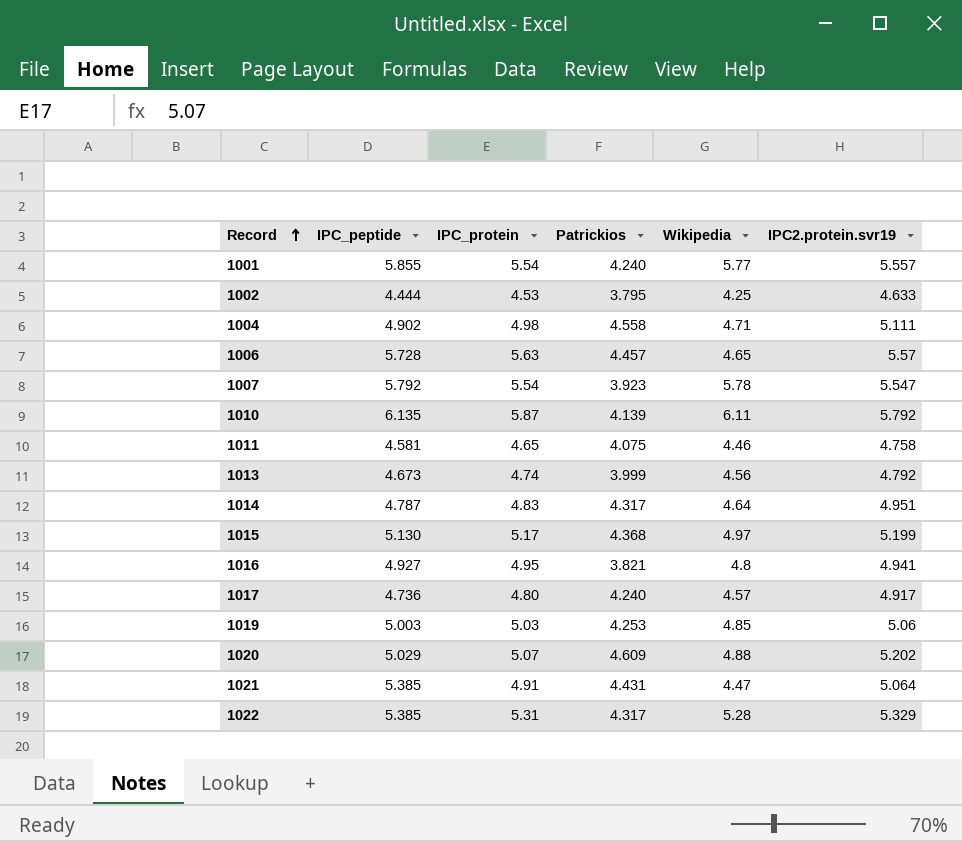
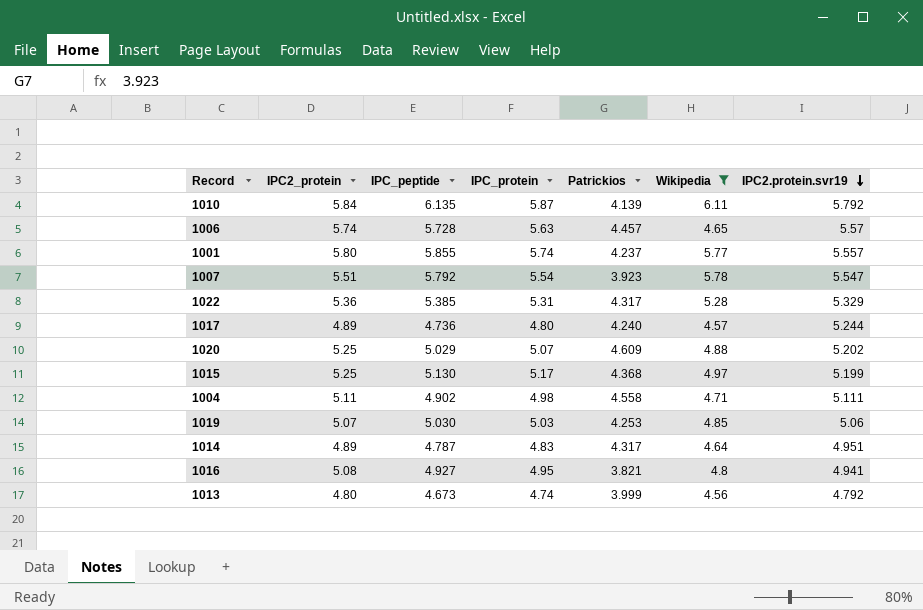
filter: none -> Wikipedia >= 4.56
row order: Record ascending -> IPC2.protein.svr19 descending
column IPC2_protein | position: none -> 2
1001 | IPC_protein: 5.54 -> 5.74
1001 | Patrickios: 4.240 -> 4.237
1017 | IPC2.protein.svr19: 4.917 -> 5.244
1019 | IPC_peptide: 5.003 -> 5.030

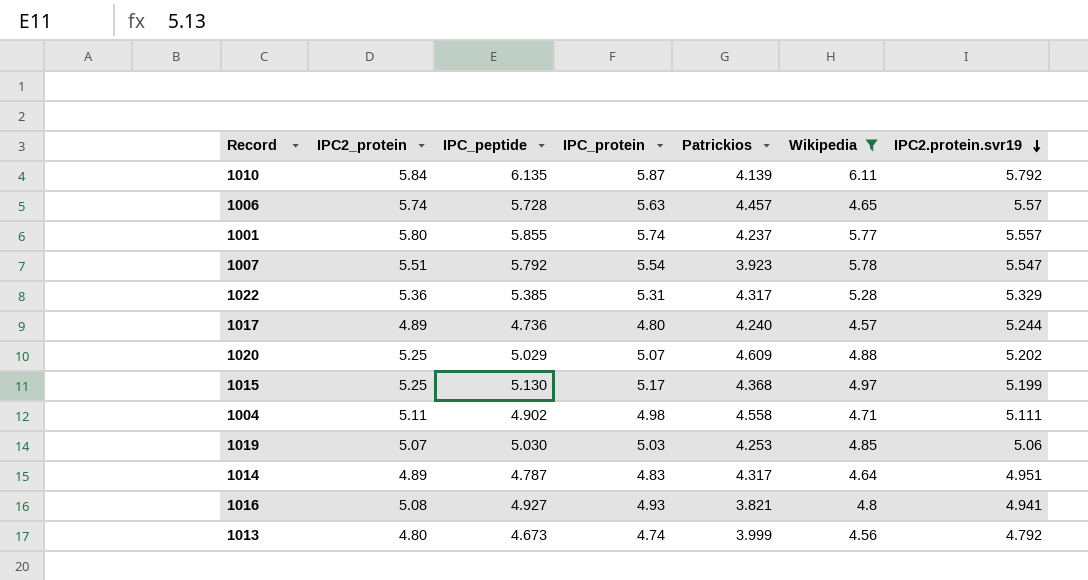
1016 | IPC_protein: 4.95 -> 4.93

